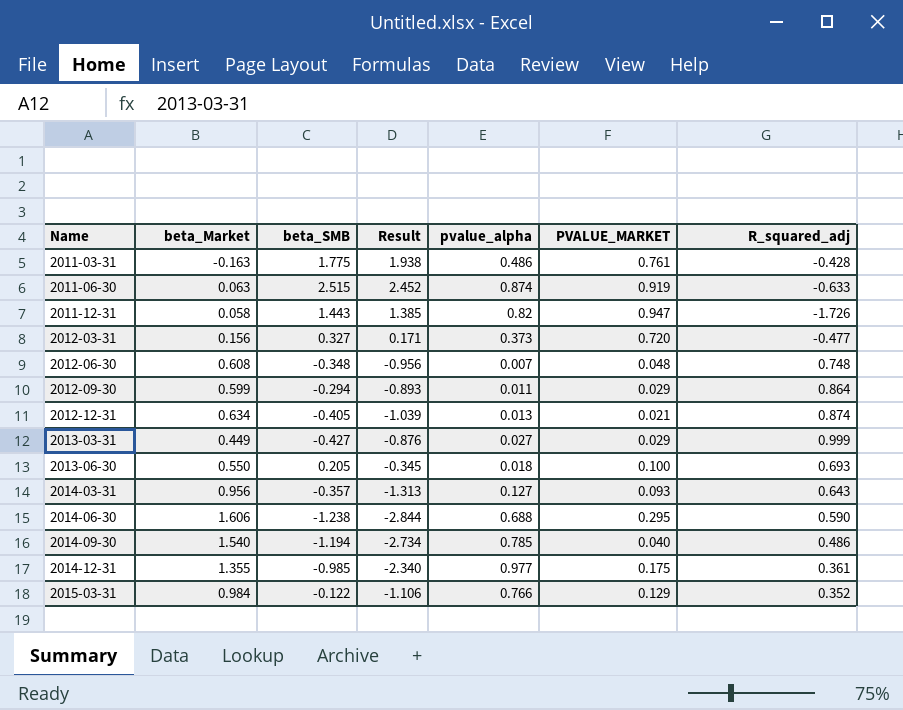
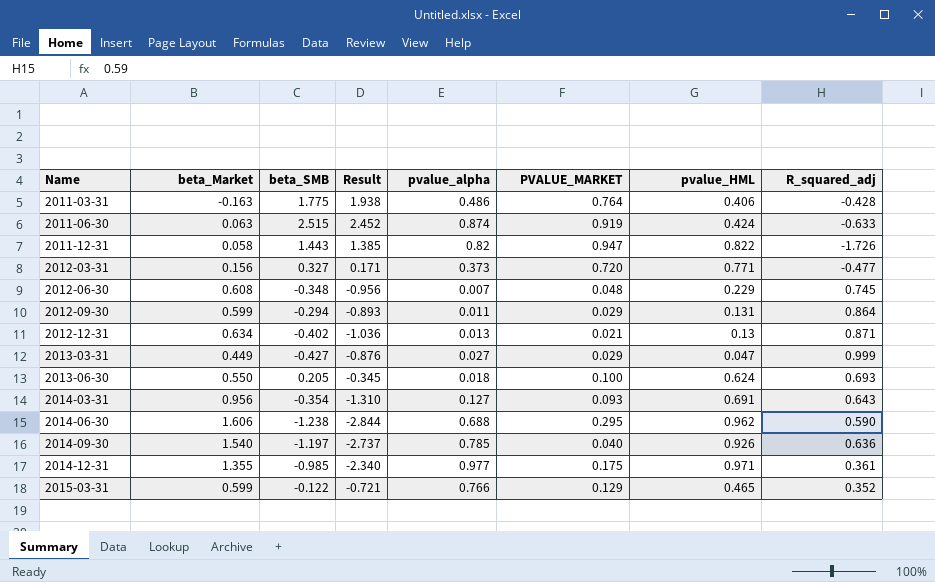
column pvalue_HML | position: none -> 7
2011-03-31 | PVALUE_MARKET: 0.761 -> 0.764
2012-06-30 | R_squared_adj: 0.748 -> 0.745
2012-12-31 | beta_SMB: -0.405 -> -0.402
2012-12-31 | Result: -1.039 -> -1.036
2012-12-31 | R_squared_adj: 0.874 -> 0.871
2014-03-31 | beta_SMB: -0.357 -> -0.354
2014-03-31 | Result: -1.313 -> -1.310
2014-09-30 | beta_SMB: -1.194 -> -1.197
2014-09-30 | Result: -2.734 -> -2.737
2014-09-30 | R_squared_adj: 0.486 -> 0.636
2015-03-31 | beta_Market: 0.984 -> 0.599
2015-03-31 | Result: -1.106 -> -0.721

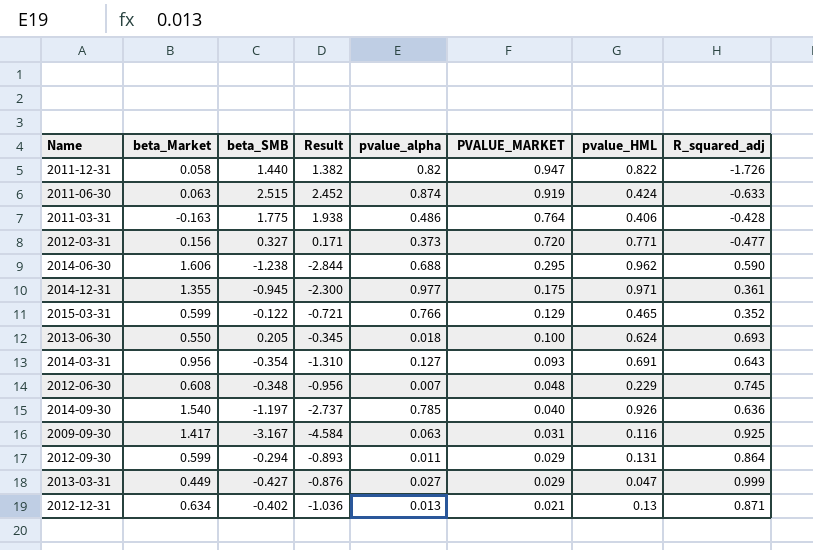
row order: Name ascending -> PVALUE_MARKET descending
2011-12-31 | beta_SMB: 1.443 -> 1.440
2011-12-31 | Result: 1.385 -> 1.382
2014-12-31 | beta_SMB: -0.985 -> -0.945
2014-12-31 | Result: -2.340 -> -2.300
row 2009-09-30: none -> 1.417 | -3.167 | -4.584 | 0.063 | 0.031 | 0.116 | 0.925

